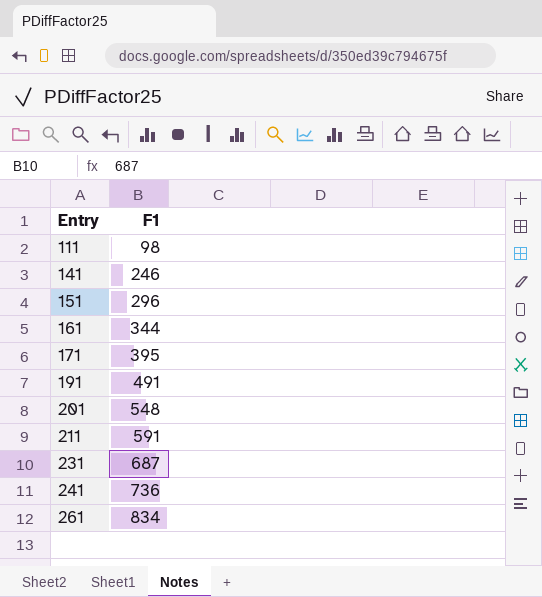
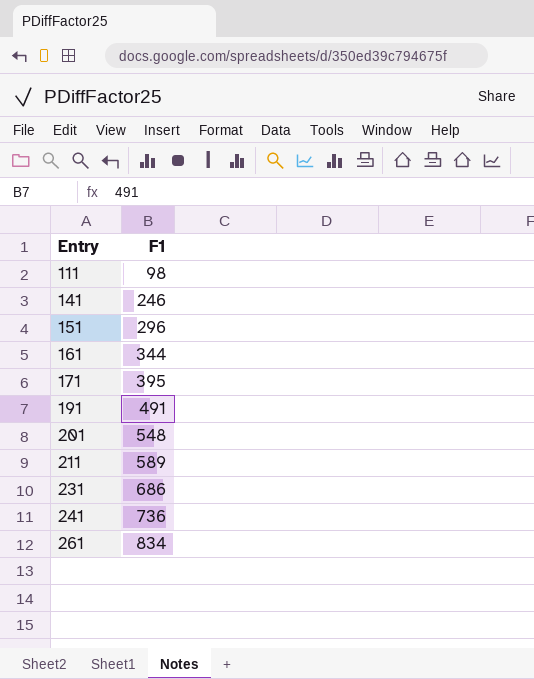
211 | F1: 591 -> 589
231 | F1: 687 -> 686

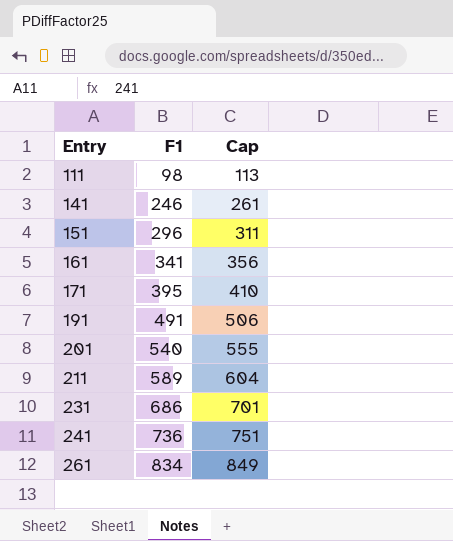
column Cap | formula: none -> [F1] + 15
161 | F1: 344 -> 341
201 | F1: 548 -> 540

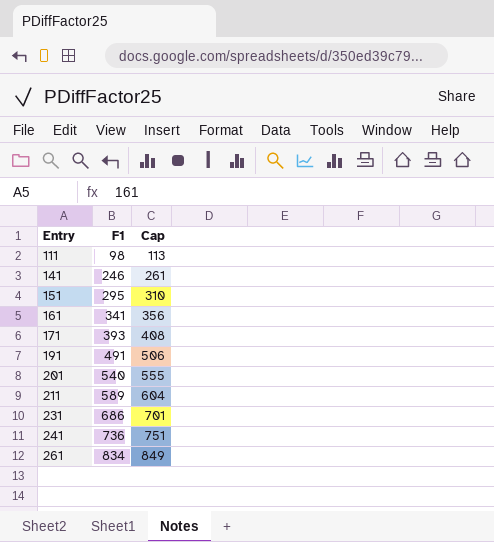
151 | F1: 296 -> 295
151 | Cap: 311 -> 310
171 | F1: 395 -> 393
171 | Cap: 410 -> 408

